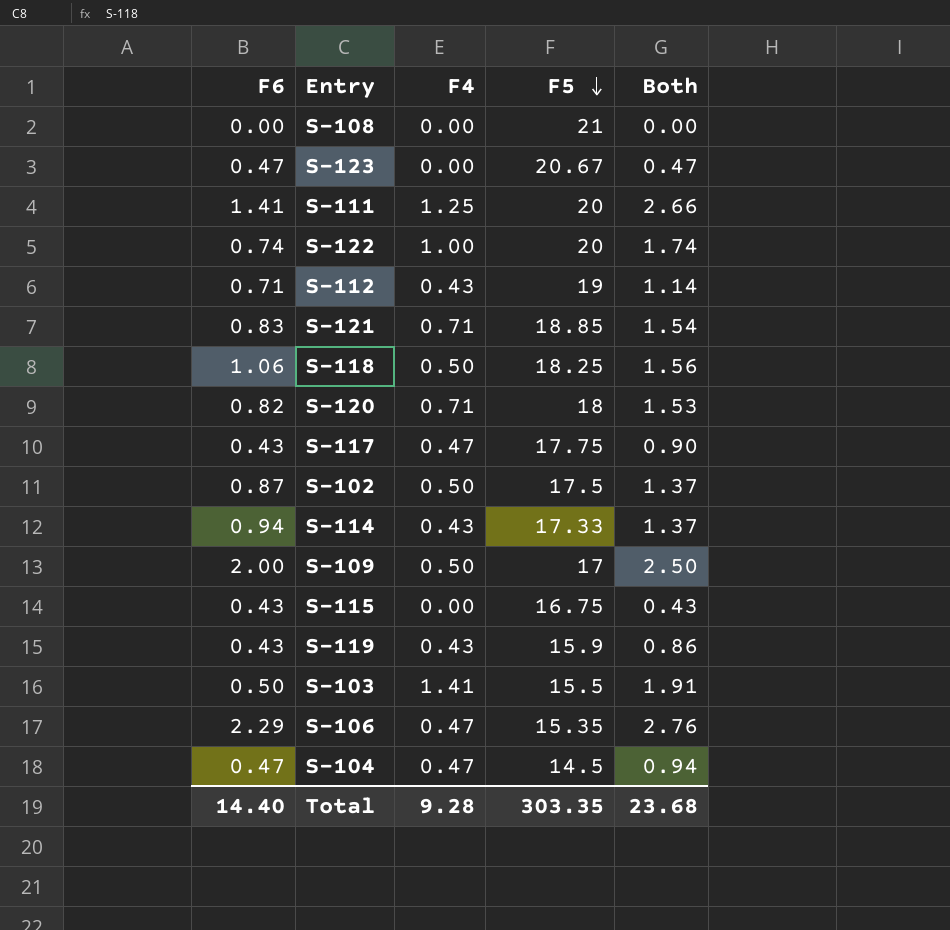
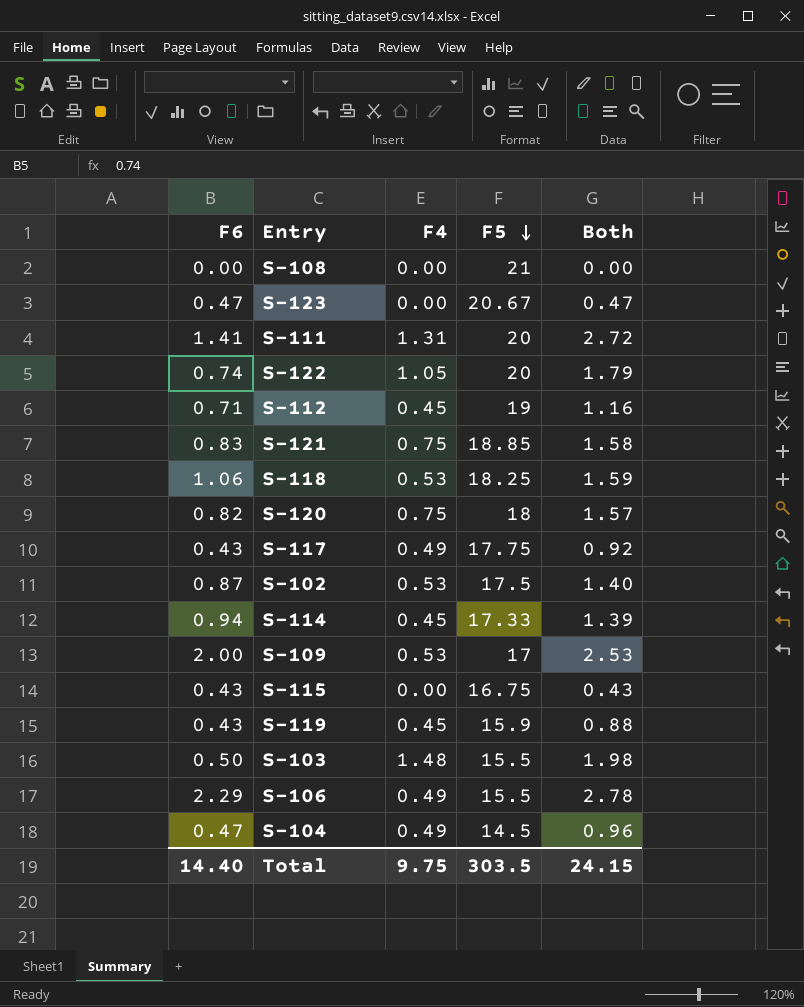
S-111 | F4: 1.25 -> 1.31
S-111 | Both: 2.66 -> 2.72
S-122 | F4: 1.00 -> 1.05
S-122 | Both: 1.74 -> 1.79
S-112 | F4: 0.43 -> 0.45
S-112 | Both: 1.14 -> 1.16
S-121 | F4: 0.71 -> 0.75
S-121 | Both: 1.54 -> 1.58
S-118 | F4: 0.50 -> 0.53
S-118 | Both: 1.56 -> 1.59
S-120 | F4: 0.71 -> 0.75
S-120 | Both: 1.53 -> 1.57
S-117 | F4: 0.47 -> 0.49
S-117 | Both: 0.90 -> 0.92
S-102 | F4: 0.50 -> 0.53
S-102 | Both: 1.37 -> 1.40
S-114 | F4: 0.43 -> 0.45
S-114 | Both: 1.37 -> 1.39
S-109 | F4: 0.50 -> 0.53
S-109 | Both: 2.50 -> 2.53
S-119 | F4: 0.43 -> 0.45
S-119 | Both: 0.86 -> 0.88
S-103 | F4: 1.41 -> 1.48
S-103 | Both: 1.91 -> 1.98
S-106 | F4: 0.47 -> 0.49
S-106 | F5: 15.35 -> 15.5
S-106 | Both: 2.76 -> 2.78
S-104 | F4: 0.47 -> 0.49
S-104 | Both: 0.94 -> 0.96
Total | F4: 9.28 -> 9.75
Total | F5: 303.35 -> 303.5
Total | Both: 23.68 -> 24.15

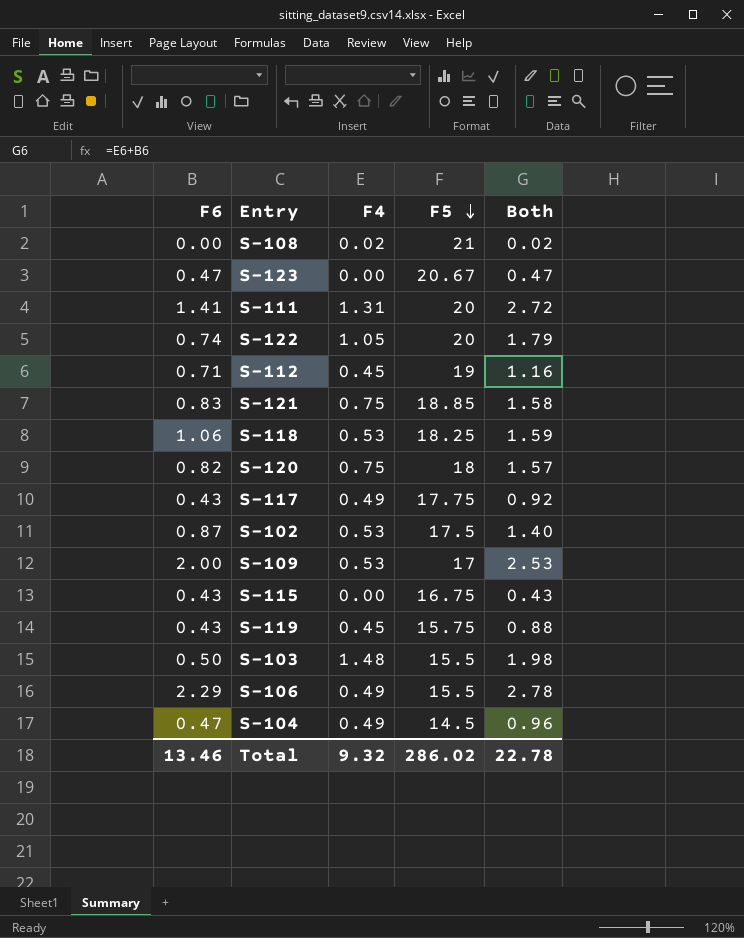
row S-114: 0.94 | 0.45 | 17.33 | 1.39 -> none
S-108 | F4: 0.00 -> 0.02
S-108 | Both: 0.00 -> 0.02
S-119 | F5: 15.9 -> 15.75
Total | F6: 14.40 -> 13.46
Total | F4: 9.75 -> 9.32
Total | F5: 303.5 -> 286.02
Total | Both: 24.15 -> 22.78

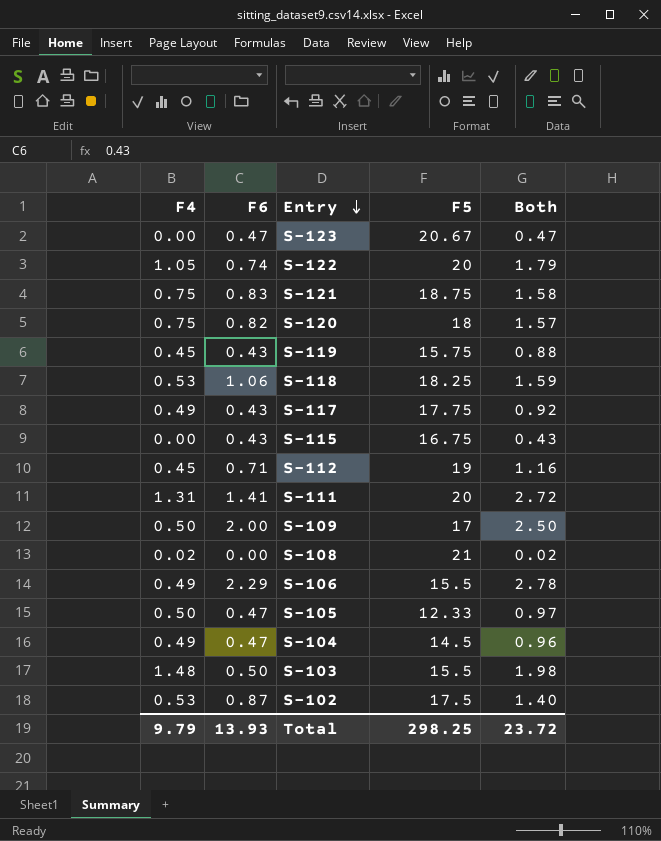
row order: F5 descending -> Entry descending
column F4 | position: 3 -> 1
S-121 | F5: 18.85 -> 18.75
S-109 | F4: 0.53 -> 0.50
S-109 | Both: 2.53 -> 2.50
row S-105: none -> 0.50 | 0.47 | 12.33 | 0.97
Total | F4: 9.32 -> 9.79
Total | F6: 13.46 -> 13.93
Total | F5: 286.02 -> 298.25
Total | Both: 22.78 -> 23.72

